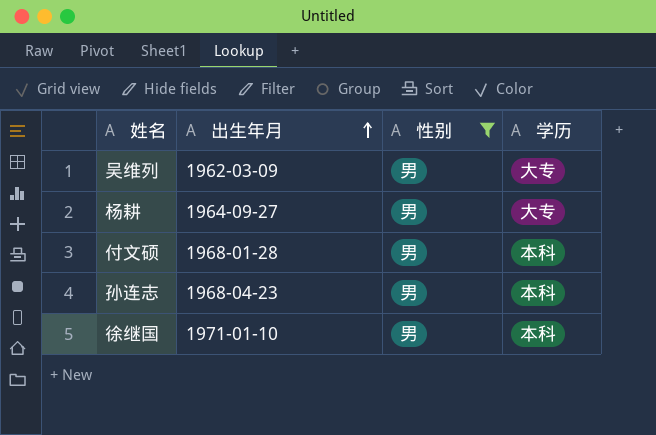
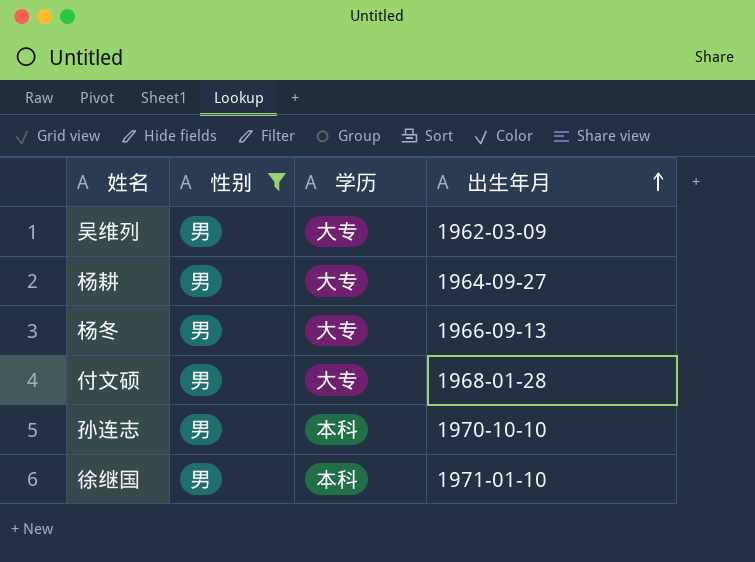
column 出生年月 | position: 2 -> 4
row 杨冬: none -> 男 | 大专 | 1966-09-13
付文硕 | 学历: 本科 -> 大专
孙连志 | 出生年月: 1968-04-23 -> 1970-10-10

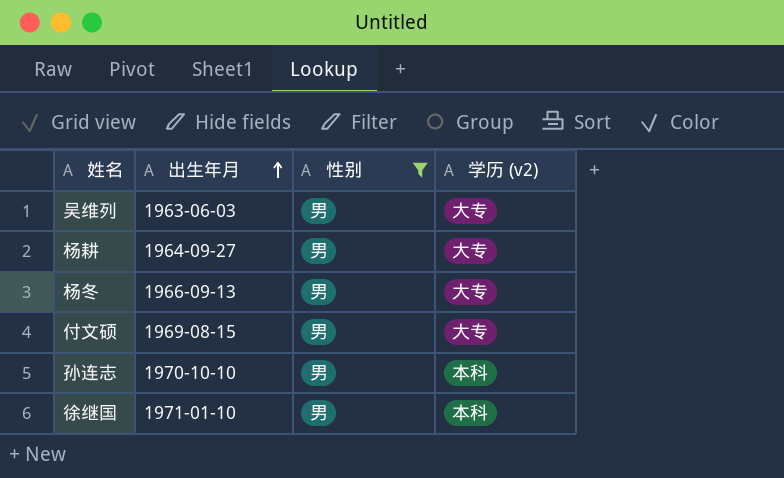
column 出生年月 | position: 4 -> 2
column name: 学历 -> 学历 (v2)
吴维列 | 出生年月: 1962-03-09 -> 1963-06-03
付文硕 | 出生年月: 1968-01-28 -> 1969-08-15

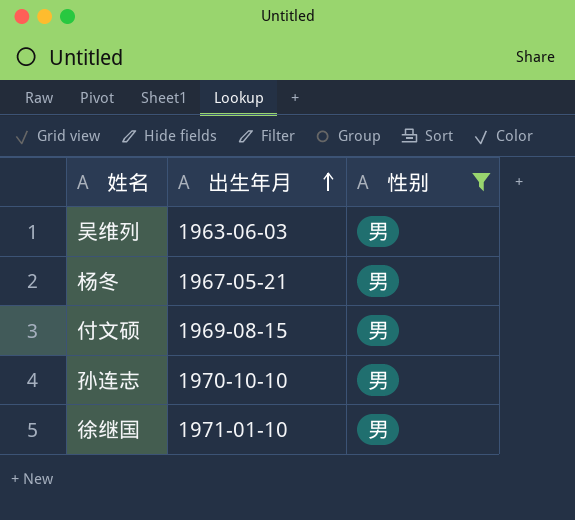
column 学历 (v2) | position: 4 -> none
row 杨耕: 1964-09-27 | 男 | 大专 -> none
杨冬 | 出生年月: 1966-09-13 -> 1967-05-21

